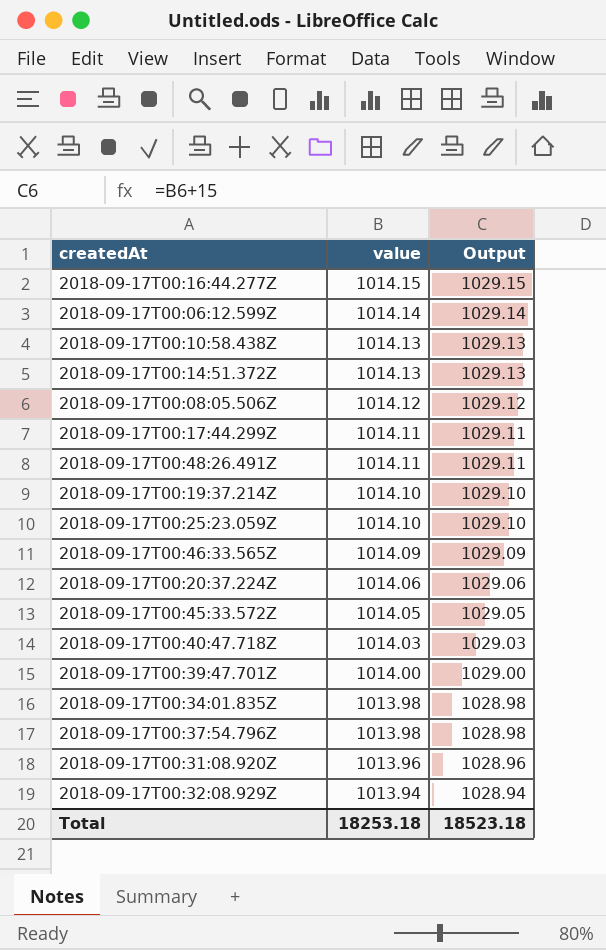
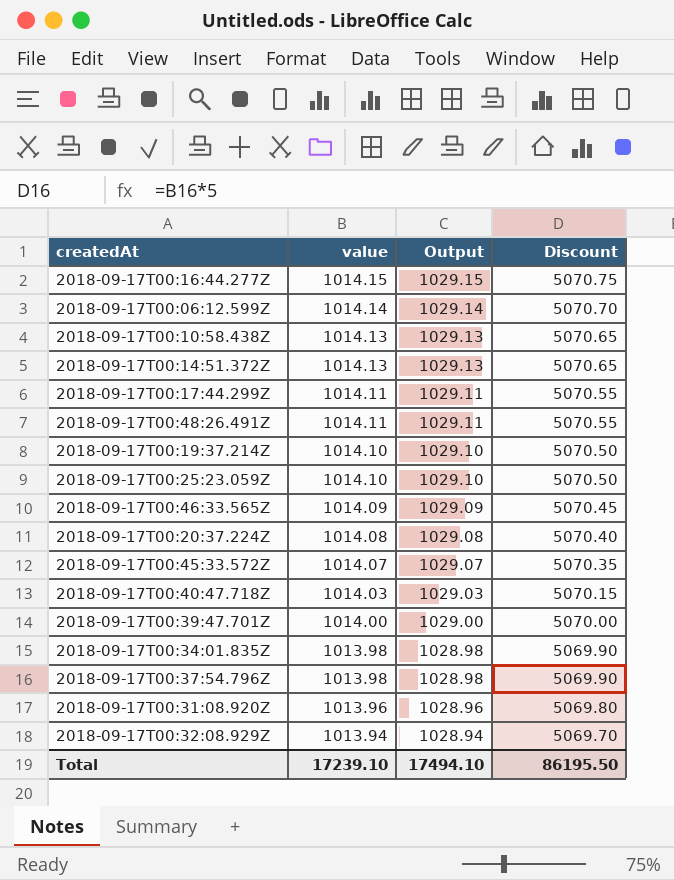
column Discount | formula: none -> [value] * 5
row 2018-09-17T00:08:05.506Z: 1014.12 | 1029.12 -> none
2018-09-17T00:20:37.224Z | value: 1014.06 -> 1014.08
2018-09-17T00:20:37.224Z | Output: 1029.06 -> 1029.08
2018-09-17T00:45:33.572Z | value: 1014.05 -> 1014.07
2018-09-17T00:45:33.572Z | Output: 1029.05 -> 1029.07
Total | value: 18253.18 -> 17239.10
Total | Output: 18523.18 -> 17494.10

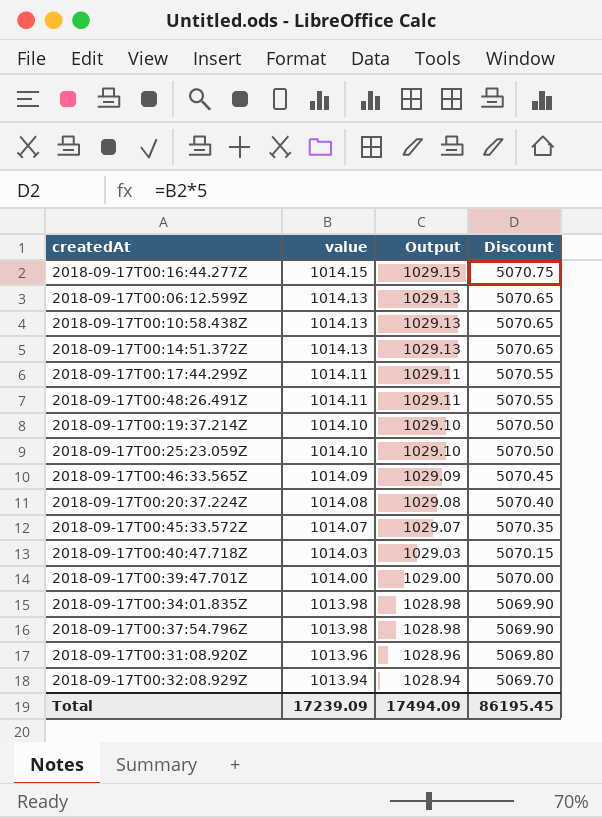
2018-09-17T00:06:12.599Z | value: 1014.14 -> 1014.13
2018-09-17T00:06:12.599Z | Output: 1029.14 -> 1029.13
2018-09-17T00:06:12.599Z | Discount: 5070.70 -> 5070.65
Total | value: 17239.10 -> 17239.09
Total | Output: 17494.10 -> 17494.09
Total | Discount: 86195.50 -> 86195.45

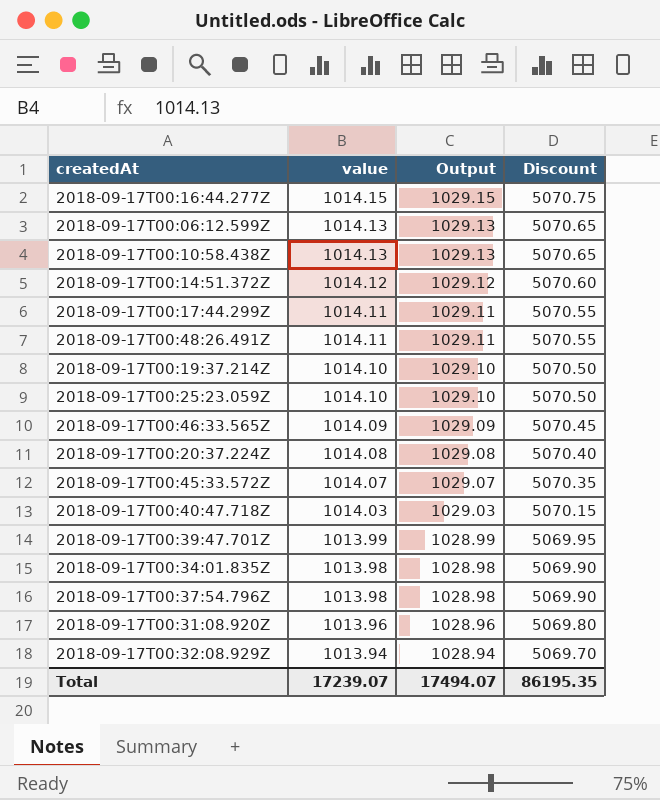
2018-09-17T00:14:51.372Z | value: 1014.13 -> 1014.12
2018-09-17T00:14:51.372Z | Output: 1029.13 -> 1029.12
2018-09-17T00:14:51.372Z | Discount: 5070.65 -> 5070.60
2018-09-17T00:39:47.701Z | value: 1014.00 -> 1013.99
2018-09-17T00:39:47.701Z | Output: 1029.00 -> 1028.99
2018-09-17T00:39:47.701Z | Discount: 5070.00 -> 5069.95
Total | value: 17239.09 -> 17239.07
Total | Output: 17494.09 -> 17494.07
Total | Discount: 86195.45 -> 86195.35

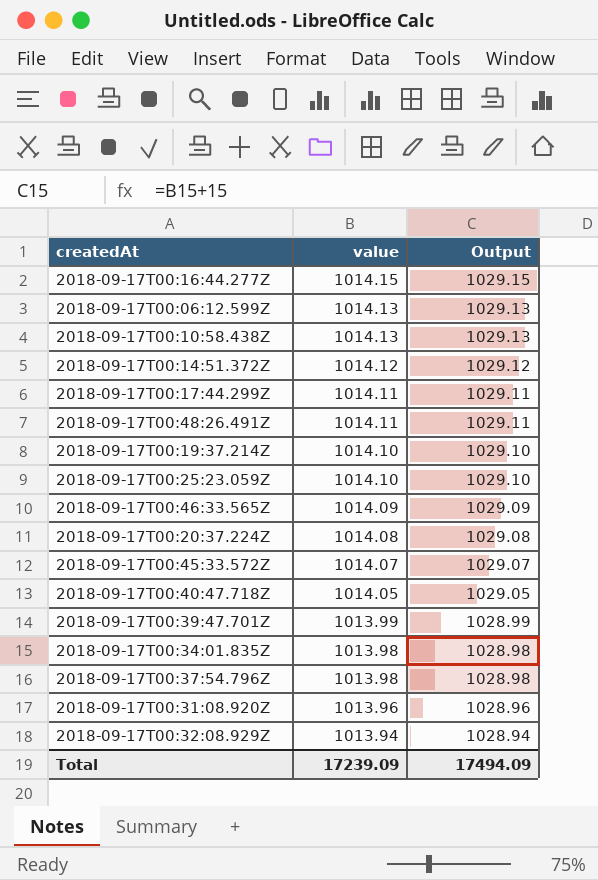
column Discount | formula: [value] * 5 -> none
2018-09-17T00:40:47.718Z | value: 1014.03 -> 1014.05
2018-09-17T00:40:47.718Z | Output: 1029.03 -> 1029.05
Total | value: 17239.07 -> 17239.09
Total | Output: 17494.07 -> 17494.09

